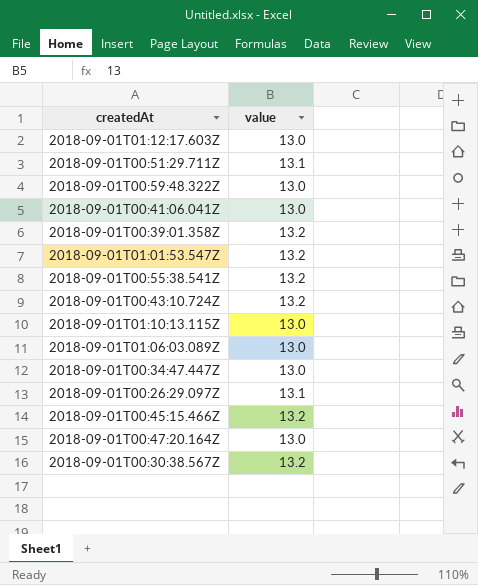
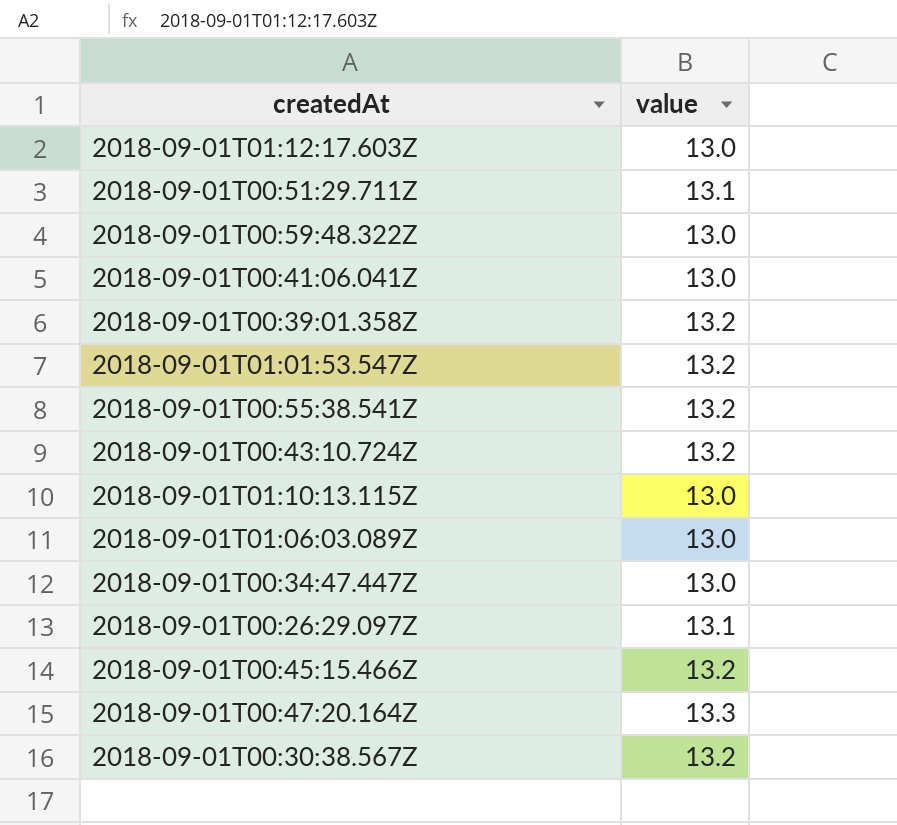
2018-09-01T00:47:20.164Z | value: 13.0 -> 13.3

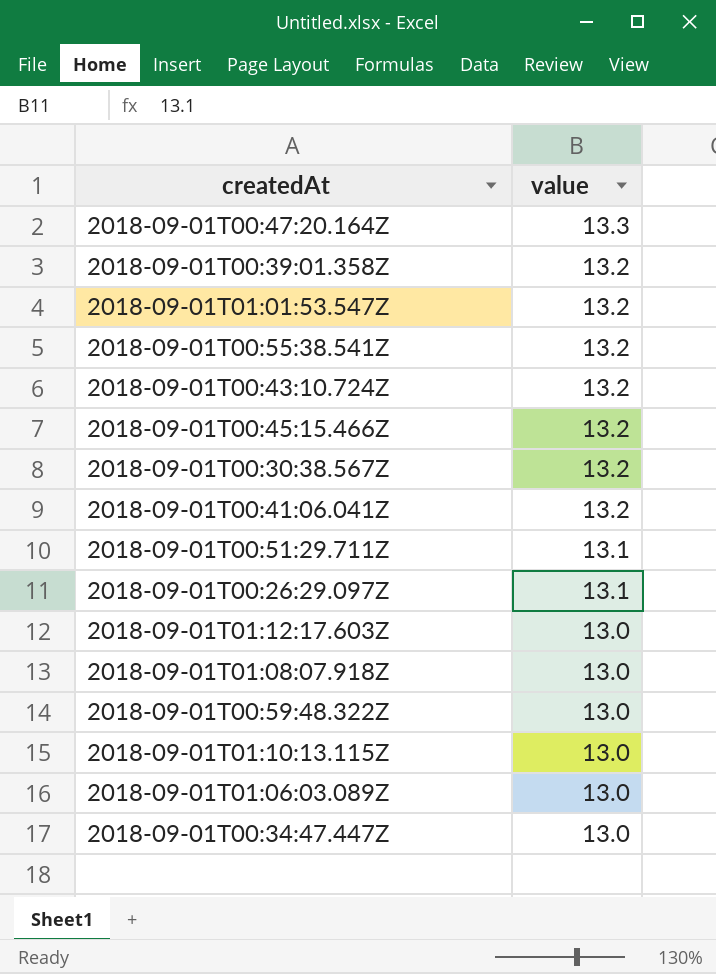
row order: none -> value descending
2018-09-01T00:41:06.041Z | value: 13.0 -> 13.2
row 2018-09-01T01:08:07.918Z: none -> 13.0

